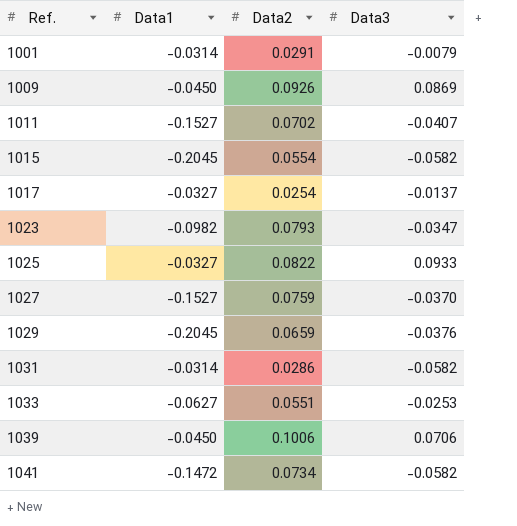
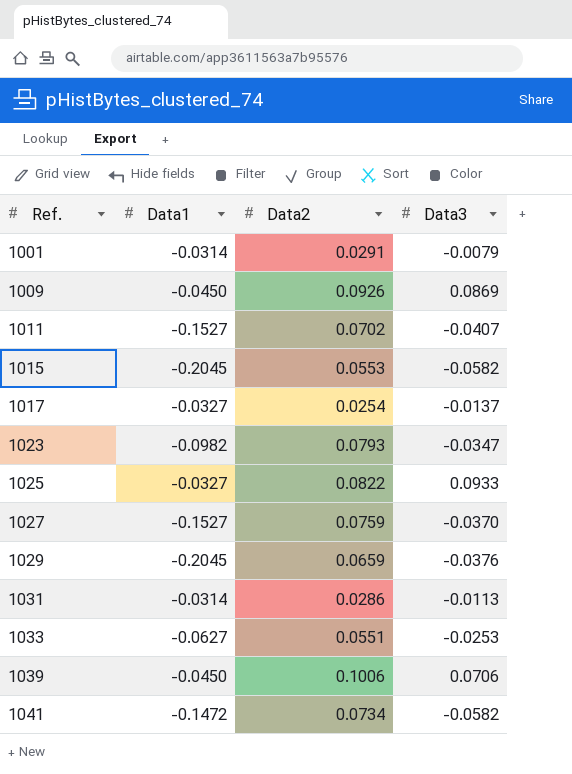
1015 | Data2: 0.0554 -> 0.0553
1031 | Data3: -0.0582 -> -0.0113

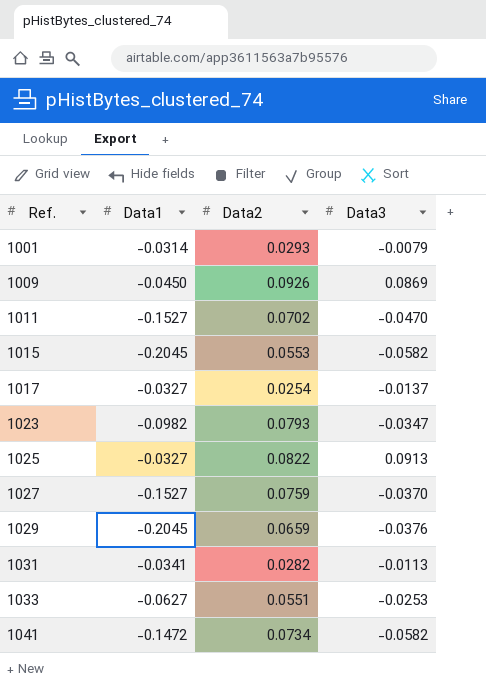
row 1039: -0.0450 | 0.1006 | 0.0706 -> none
1001 | Data2: 0.0291 -> 0.0293
1011 | Data3: -0.0407 -> -0.0470
1025 | Data3: 0.0933 -> 0.0913
1031 | Data1: -0.0314 -> -0.0341
1031 | Data2: 0.0286 -> 0.0282

